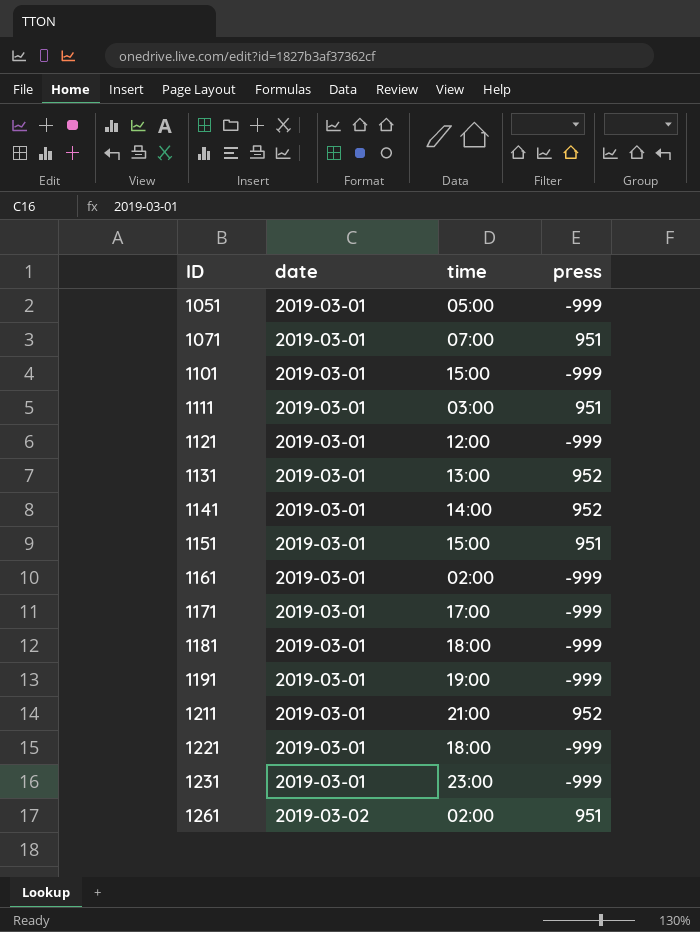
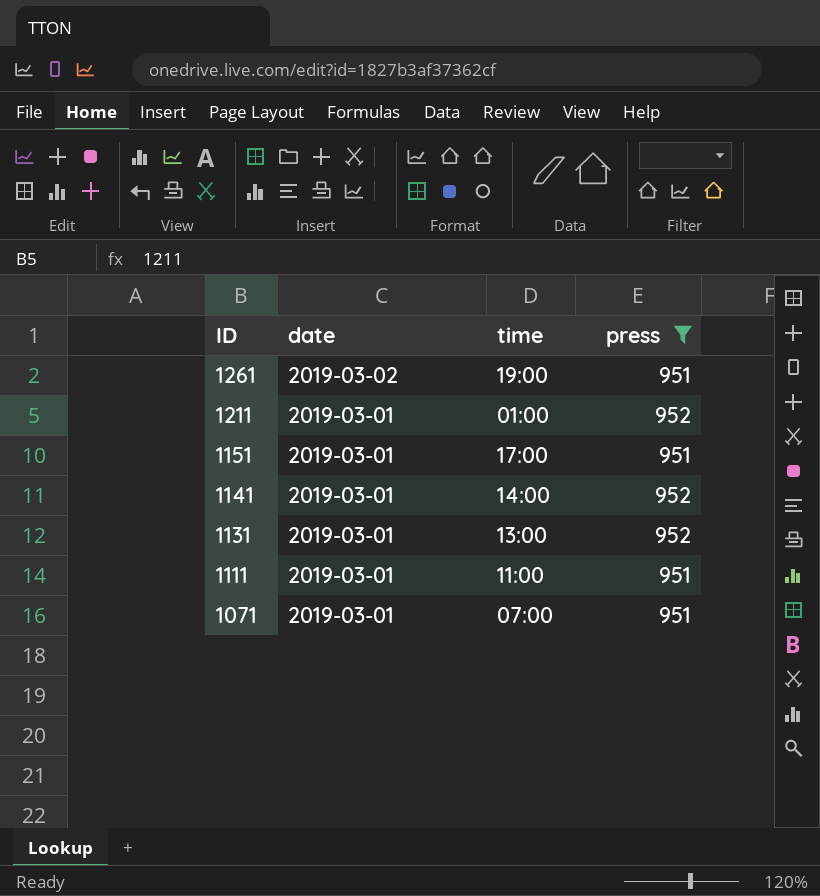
filter: none -> press != -999
row order: ID ascending -> ID descending
1261 | time: 02:00 -> 19:00
1211 | time: 21:00 -> 01:00
1151 | time: 15:00 -> 17:00
1111 | time: 03:00 -> 11:00

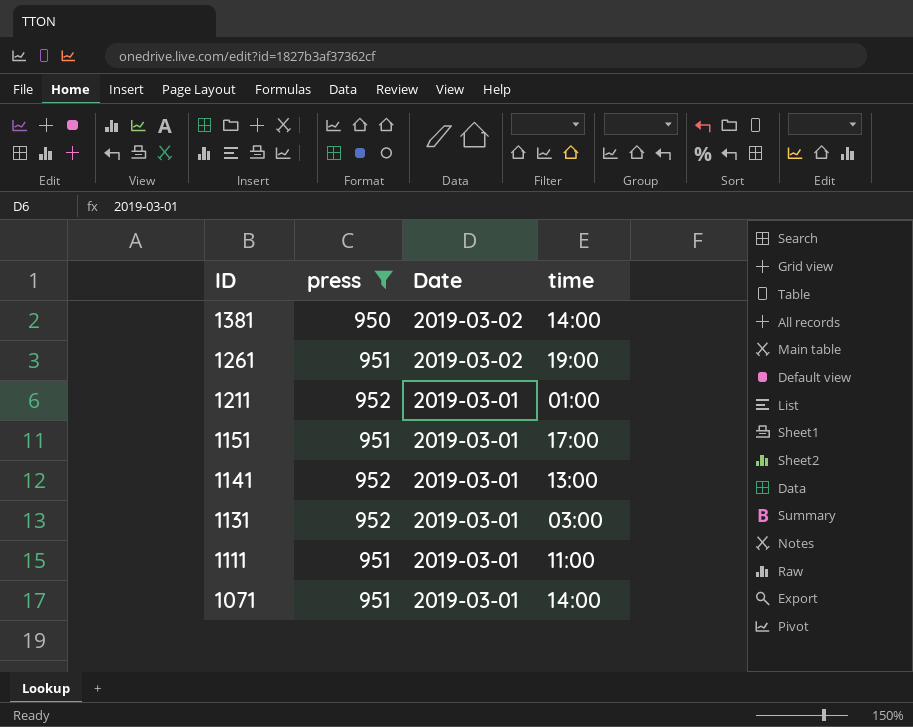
column press | position: 4 -> 2
column name: date -> Date
row 1381: none -> 950 | 2019-03-02 | 14:00
1141 | time: 14:00 -> 13:00
1131 | time: 13:00 -> 03:00
1071 | time: 07:00 -> 14:00

